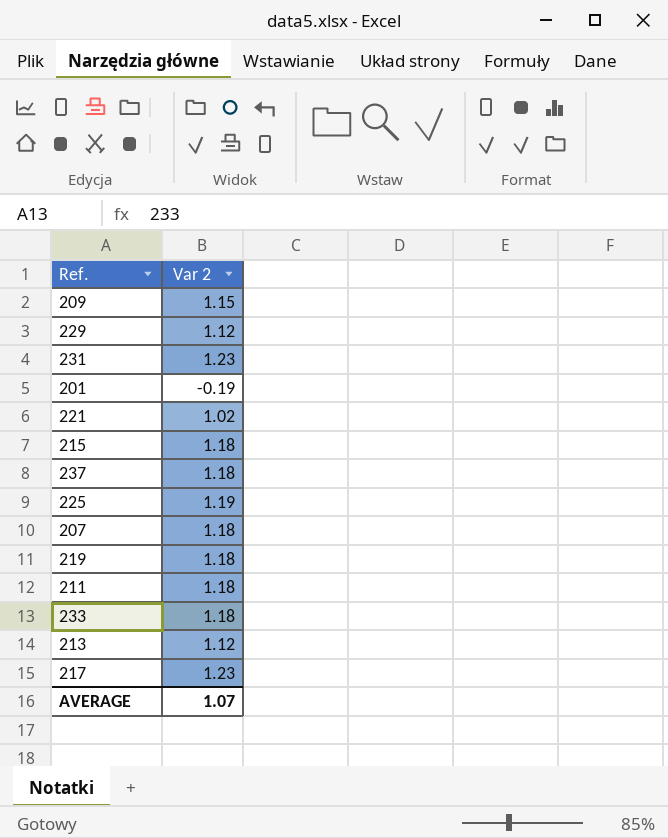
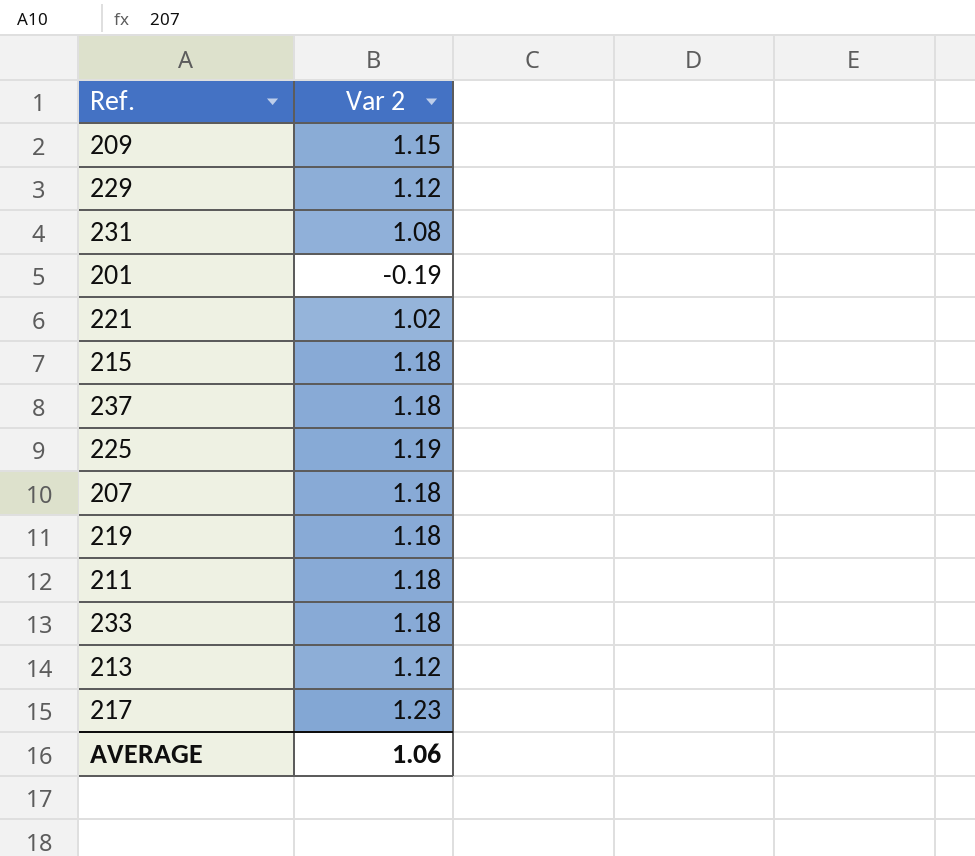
231 | Var 2: 1.23 -> 1.08
AVERAGE | Var 2: 1.07 -> 1.06

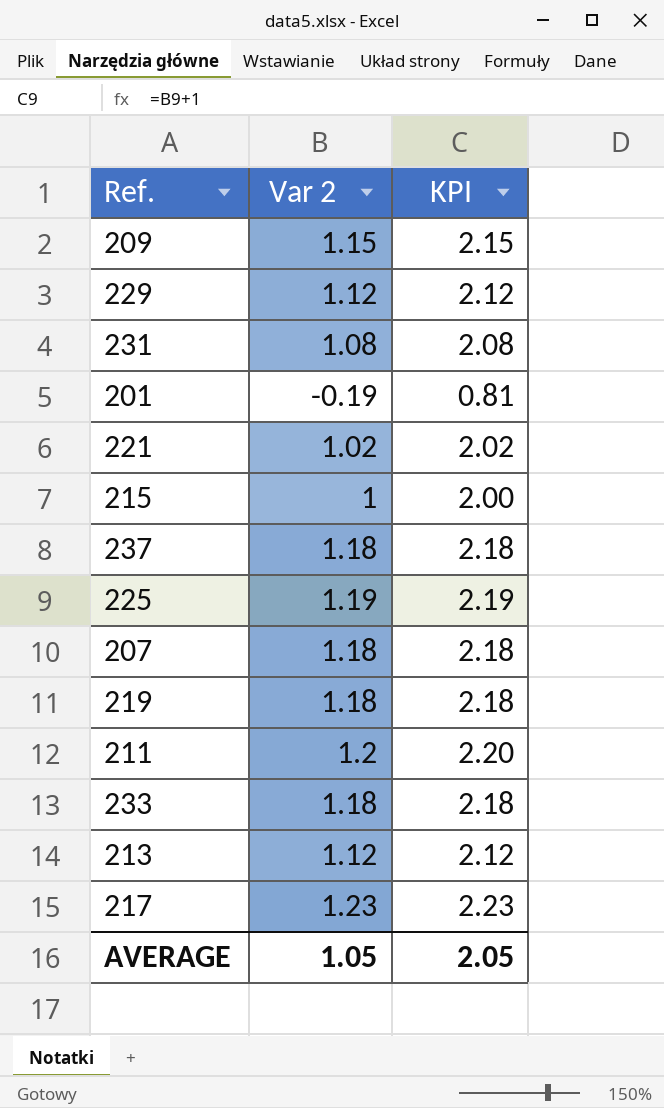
column KPI | formula: none -> [Var 2] + 1
215 | Var 2: 1.18 -> 1
211 | Var 2: 1.18 -> 1.2
AVERAGE | Var 2: 1.06 -> 1.05

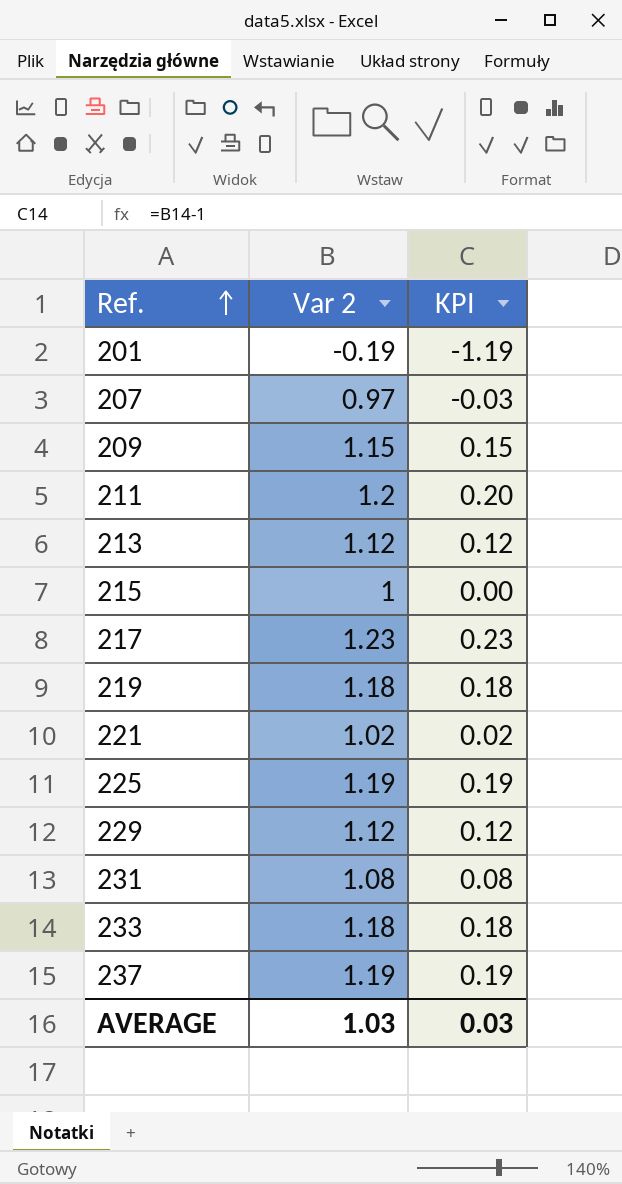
row order: none -> Ref. ascending
column KPI | formula: [Var 2] + 1 -> [Var 2] - 1
207 | Var 2: 1.18 -> 0.97
237 | Var 2: 1.18 -> 1.19
AVERAGE | Var 2: 1.05 -> 1.03
AVERAGE | KPI: 2.05 -> 0.03

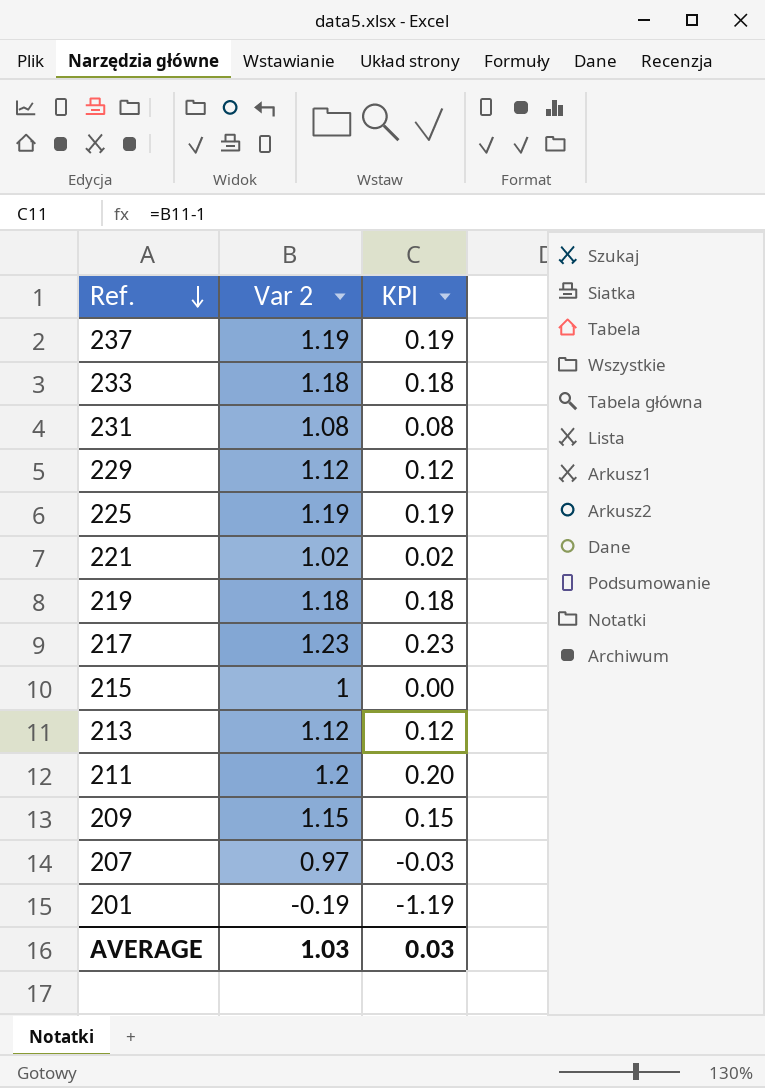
row order: Ref. ascending -> Ref. descending

